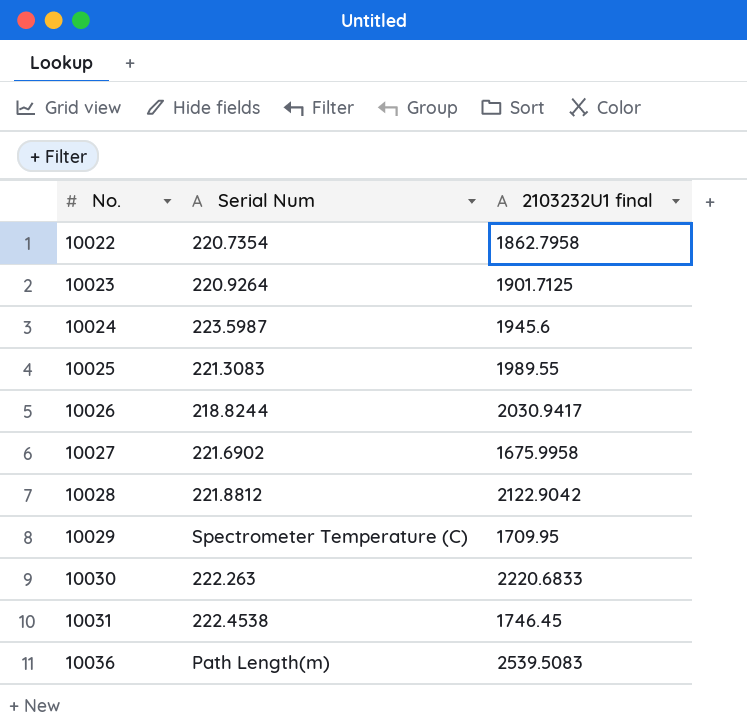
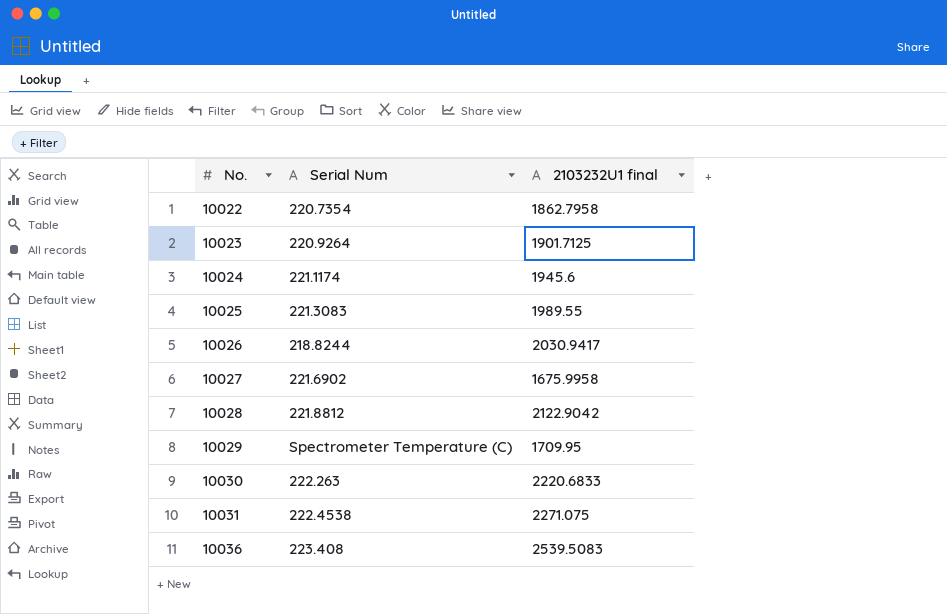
10024 | Serial Num: 223.5987 -> 221.1174
10031 | 2103232U1 final: 1746.45 -> 2271.075
10036 | Serial Num: Path Length(m) -> 223.408

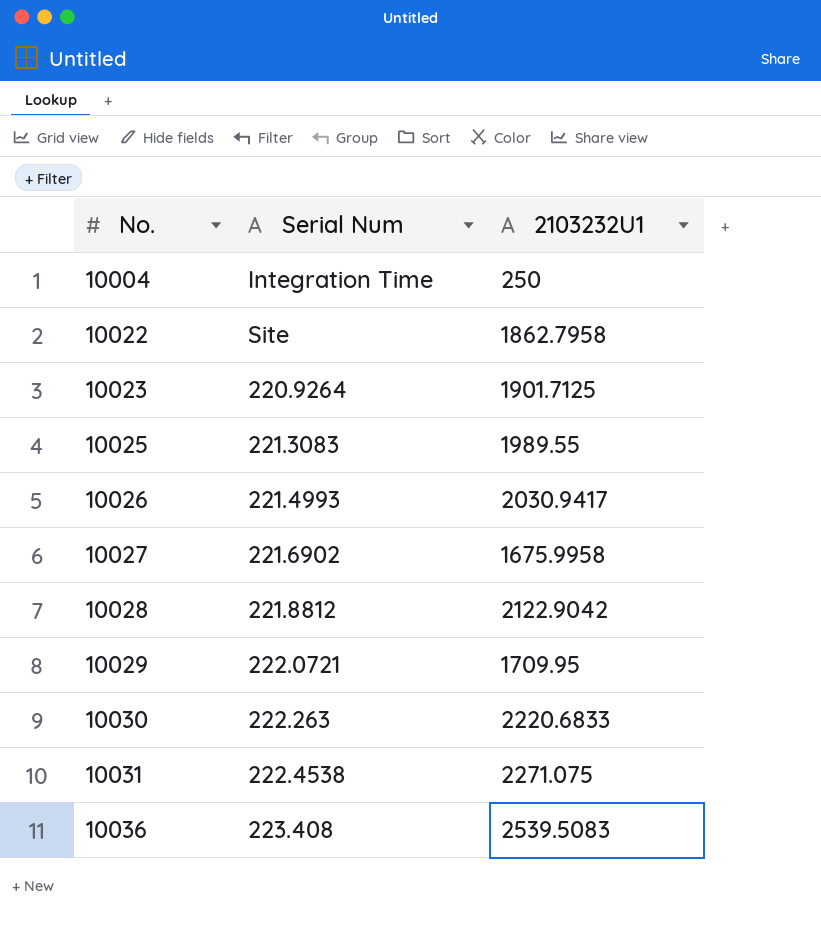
column name: 2103232U1 final -> 2103232U1
row 10024: 221.1174 | 1945.6 -> none
row 10004: none -> Integration Time | 250
10022 | Serial Num: 220.7354 -> Site
10026 | Serial Num: 218.8244 -> 221.4993
10029 | Serial Num: Spectrometer Temperature (C) -> 222.0721

